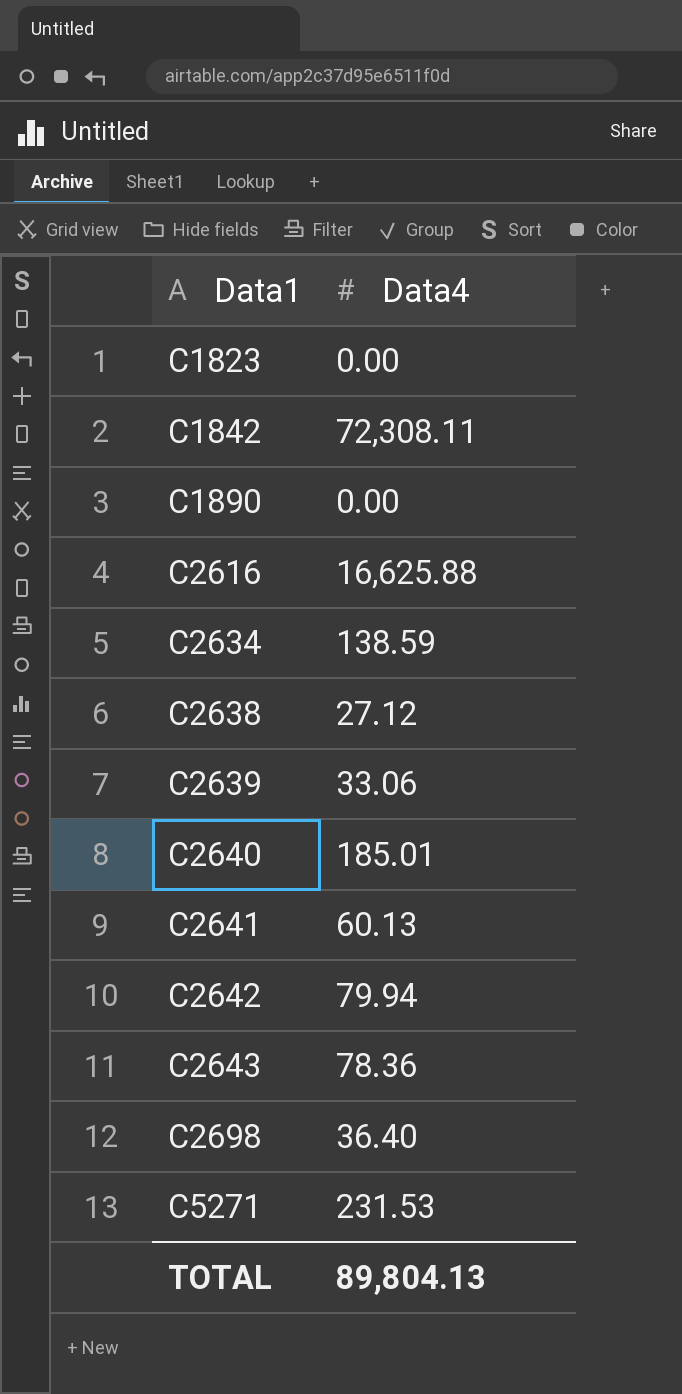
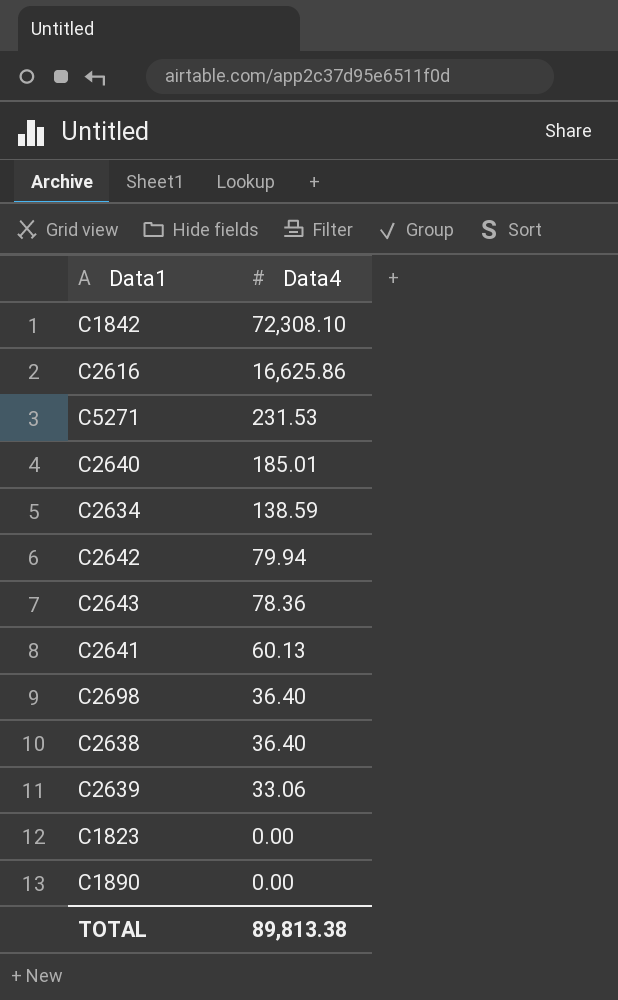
row order: Data1 ascending -> Data4 descending
C1842 | Data4: 72,308.11 -> 72,308.10
C2616 | Data4: 16,625.88 -> 16,625.86
C2638 | Data4: 27.12 -> 36.40
TOTAL | Data4: 89,804.13 -> 89,813.38

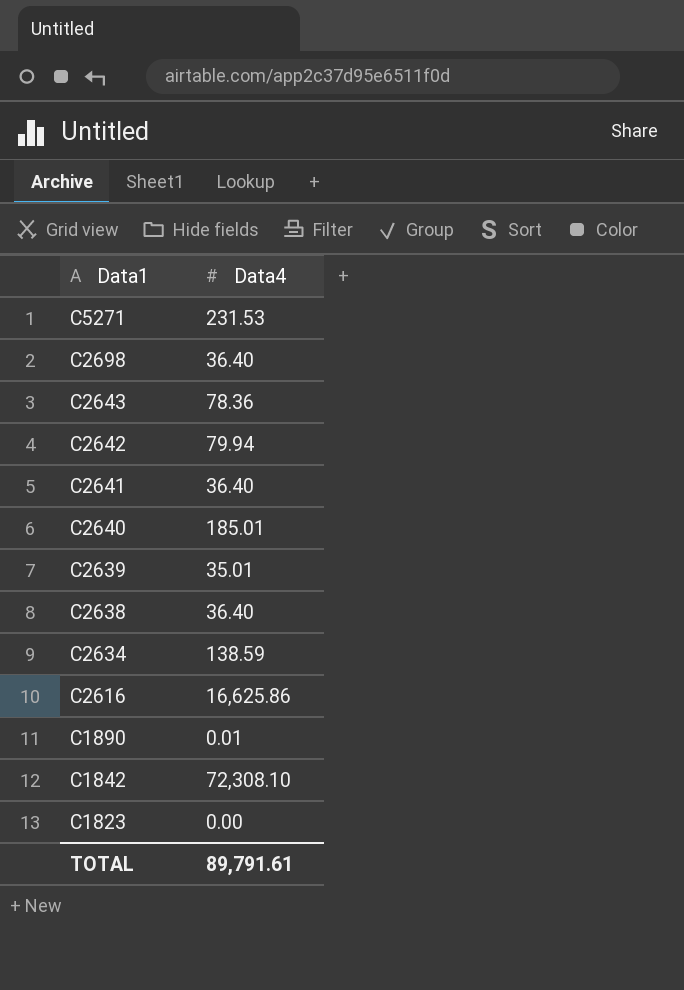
row order: Data4 descending -> Data1 descending
C2641 | Data4: 60.13 -> 36.40
C2639 | Data4: 33.06 -> 35.01
C1890 | Data4: 0.00 -> 0.01
TOTAL | Data4: 89,813.38 -> 89,791.61

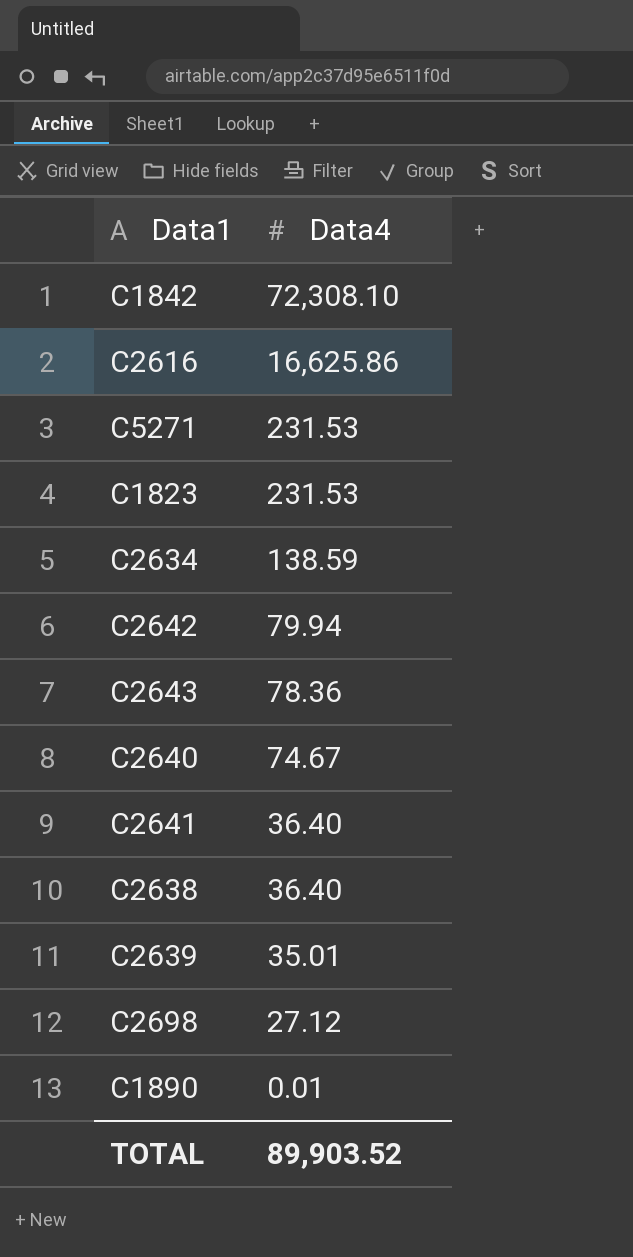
row order: Data1 descending -> Data4 descending
C1823 | Data4: 0.00 -> 231.53
C2640 | Data4: 185.01 -> 74.67
C2698 | Data4: 36.40 -> 27.12
TOTAL | Data4: 89,791.61 -> 89,903.52

